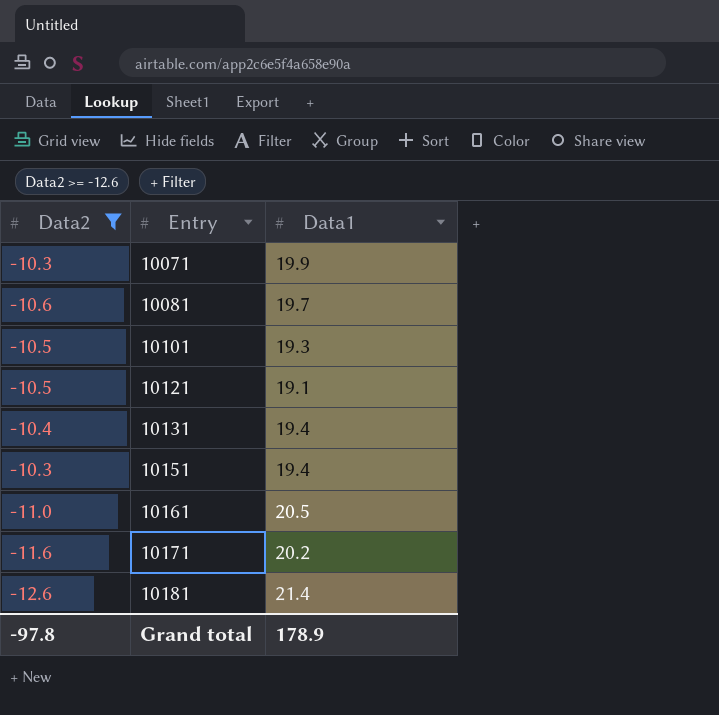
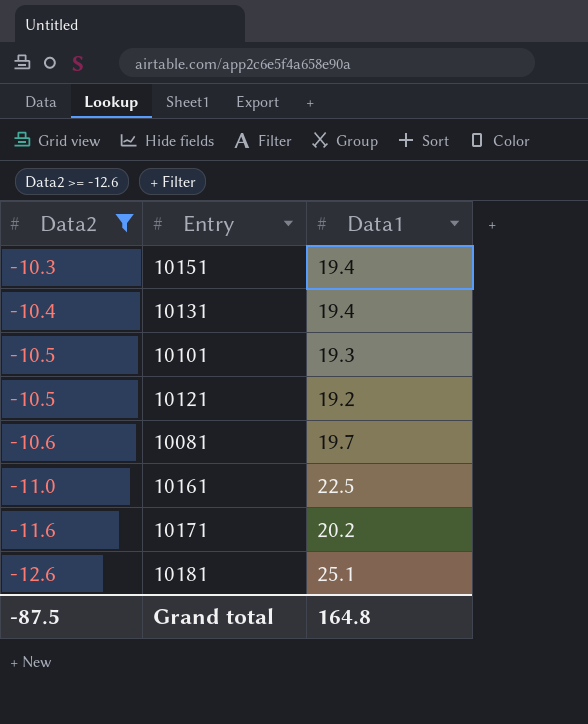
row order: Entry ascending -> Data2 descending
row 10071: -10.3 | 19.9 -> none
10121 | Data1: 19.1 -> 19.2
10161 | Data1: 20.5 -> 22.5
10181 | Data1: 21.4 -> 25.1
Grand total | Data2: -97.8 -> -87.5
Grand total | Data1: 178.9 -> 164.8

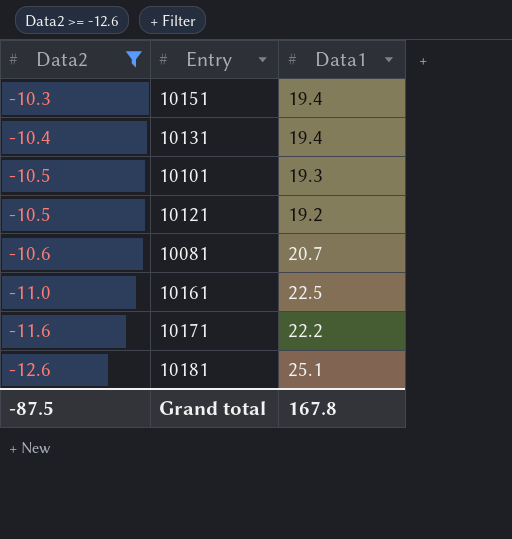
10081 | Data1: 19.7 -> 20.7
10171 | Data1: 20.2 -> 22.2
Grand total | Data1: 164.8 -> 167.8

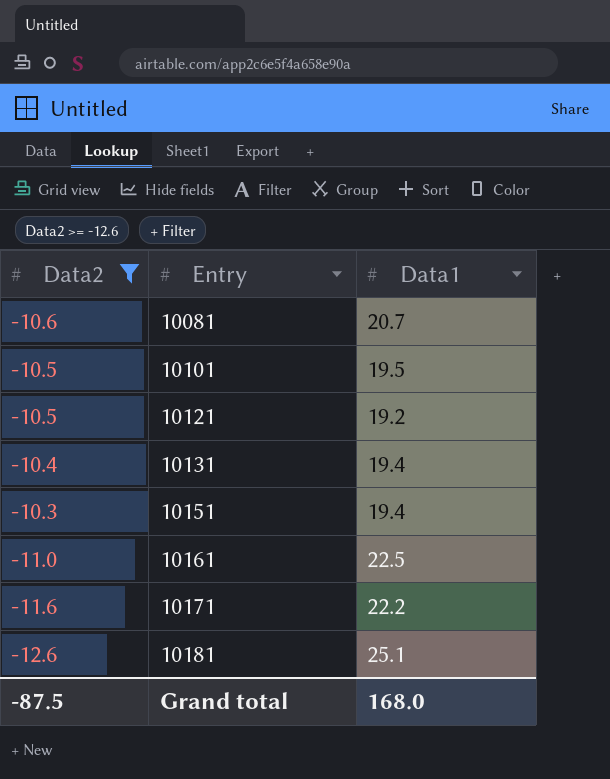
row order: Data2 descending -> Entry ascending
10101 | Data1: 19.3 -> 19.5
Grand total | Data1: 167.8 -> 168.0

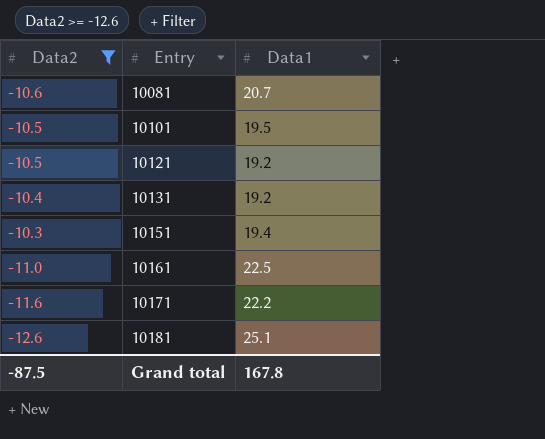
10131 | Data1: 19.4 -> 19.2
Grand total | Data1: 168.0 -> 167.8

